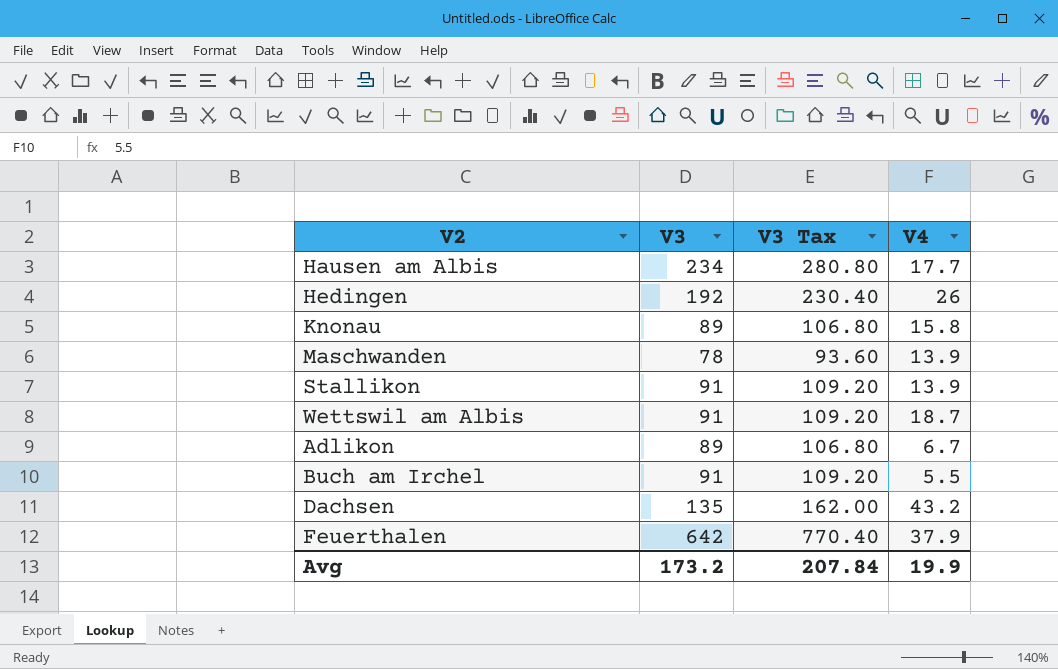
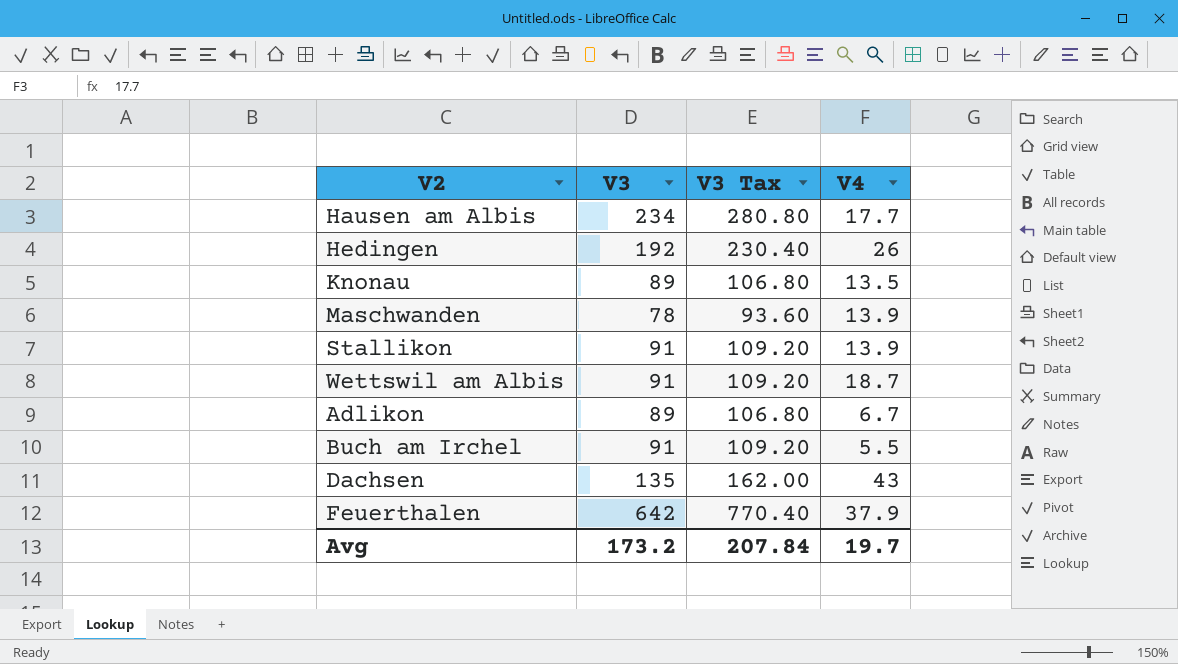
Knonau | V4: 15.8 -> 13.5
Dachsen | V4: 43.2 -> 43
Avg | V4: 19.9 -> 19.7

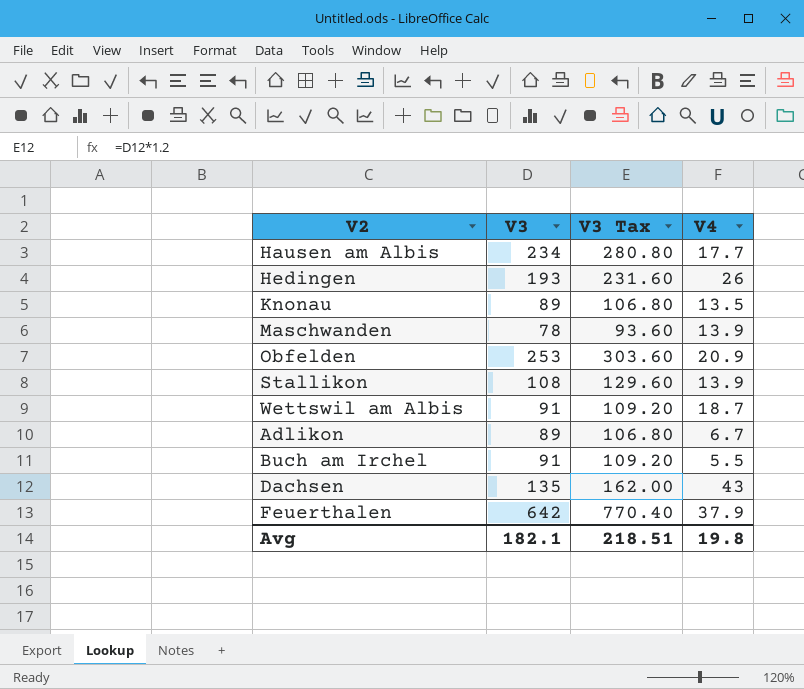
Hedingen | V3: 192 -> 193
Hedingen | V3 Tax: 230.40 -> 231.60
row Obfelden: none -> 253 | 303.60 | 20.9
Stallikon | V3: 91 -> 108
Stallikon | V3 Tax: 109.20 -> 129.60
Avg | V3: 173.2 -> 182.1
Avg | V3 Tax: 207.84 -> 218.51
Avg | V4: 19.7 -> 19.8

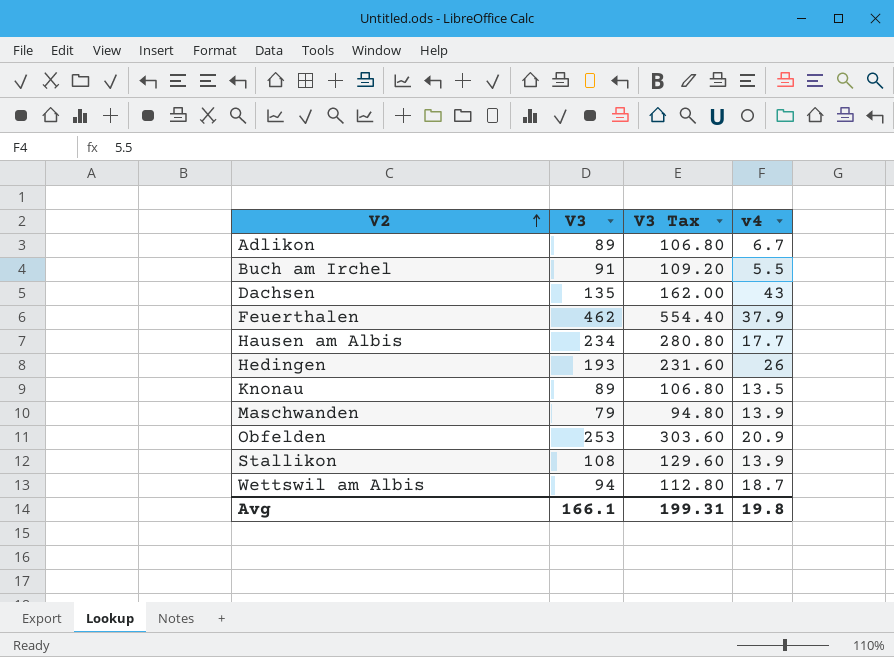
row order: none -> V2 ascending
column name: V4 -> v4
Feuerthalen | V3: 642 -> 462
Feuerthalen | V3 Tax: 770.40 -> 554.40
Maschwanden | V3: 78 -> 79
Maschwanden | V3 Tax: 93.60 -> 94.80
Wettswil am Albis | V3: 91 -> 94
Wettswil am Albis | V3 Tax: 109.20 -> 112.80
Avg | V3: 182.1 -> 166.1
Avg | V3 Tax: 218.51 -> 199.31

